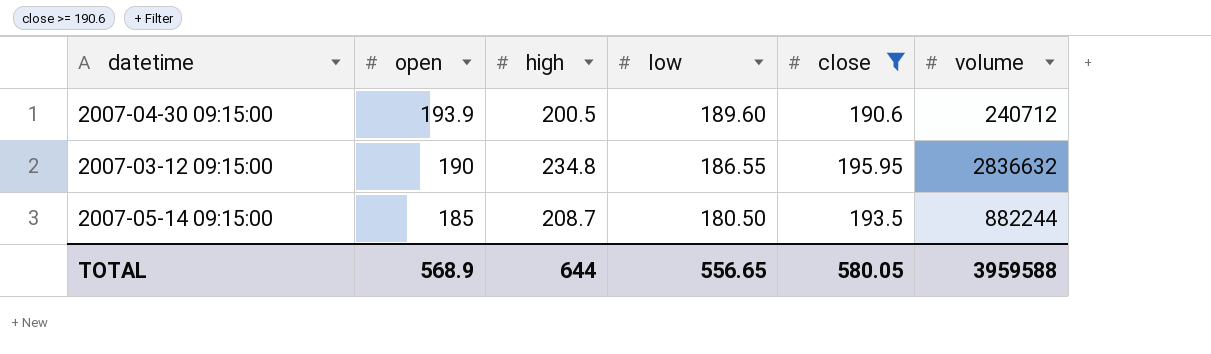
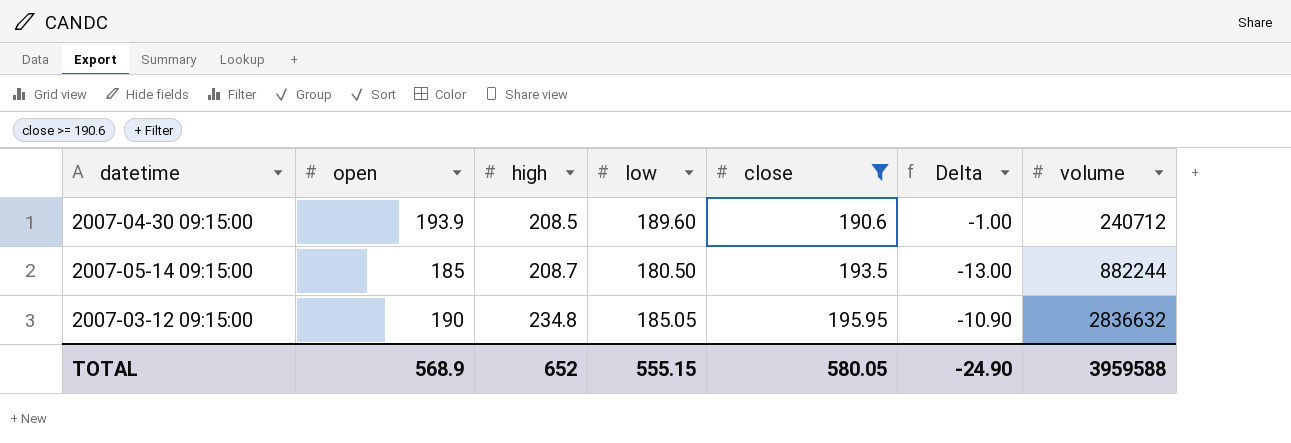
row order: open descending -> high ascending
column Delta | formula: none -> [low] - [close]
2007-04-30 09:15:00 | high: 200.5 -> 208.5
2007-03-12 09:15:00 | low: 186.55 -> 185.05
TOTAL | high: 644 -> 652
TOTAL | low: 556.65 -> 555.15

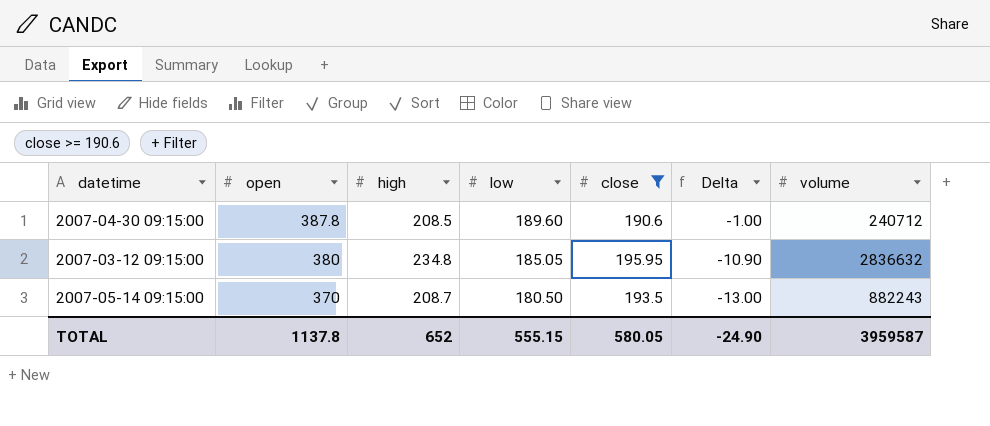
row order: high ascending -> open descending
2007-04-30 09:15:00 | open: 193.9 -> 387.8
2007-03-12 09:15:00 | open: 190 -> 380
2007-05-14 09:15:00 | open: 185 -> 370
2007-05-14 09:15:00 | volume: 882244 -> 882243
TOTAL | open: 568.9 -> 1137.8
TOTAL | volume: 3959588 -> 3959587

